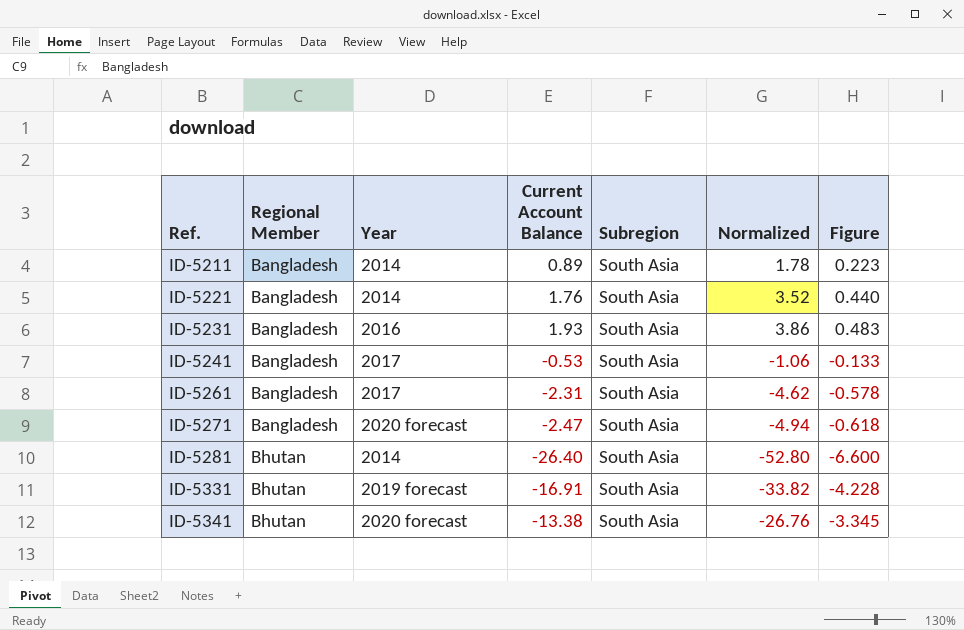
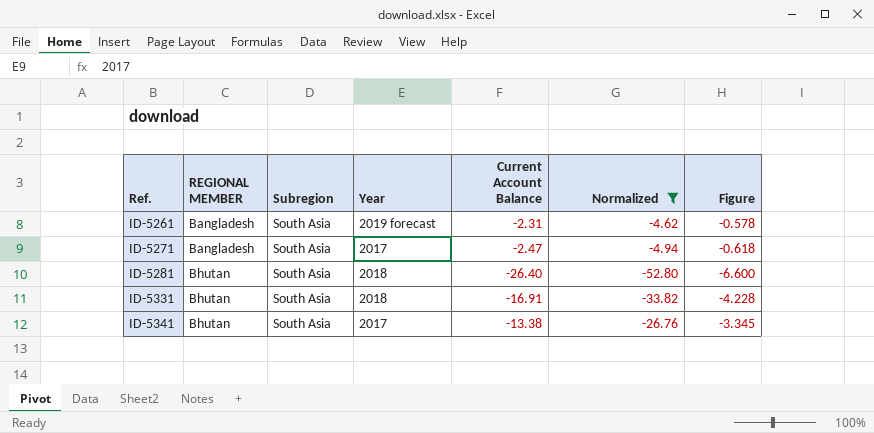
filter: none -> Normalized <= -4.62
column name: Regional Member -> REGIONAL MEMBER
column Subregion | position: 5 -> 3
ID-5261 | Year: 2017 -> 2019 forecast
ID-5271 | Year: 2020 forecast -> 2017
ID-5281 | Year: 2014 -> 2018
ID-5331 | Year: 2019 forecast -> 2018
ID-5341 | Year: 2020 forecast -> 2017

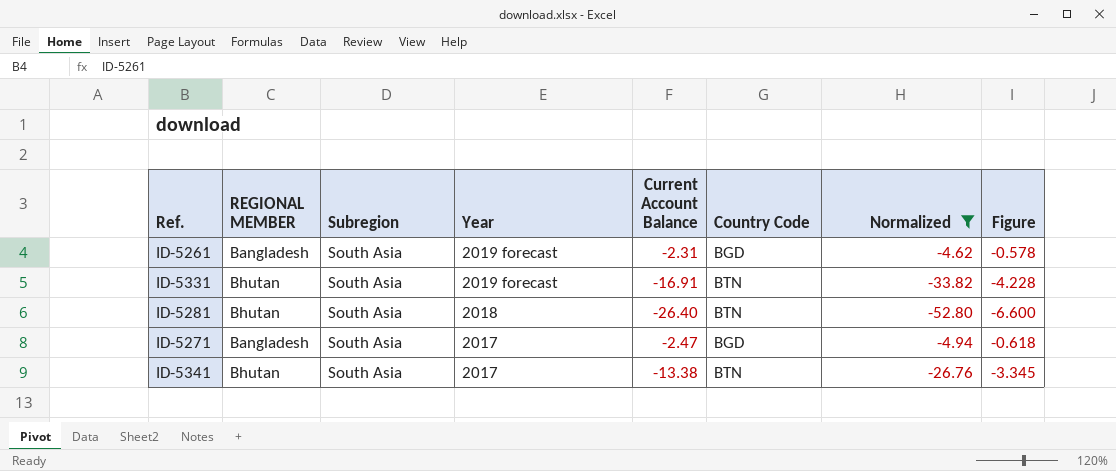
row order: Ref. ascending -> Year descending
column Country Code | position: none -> 6
ID-5331 | Year: 2018 -> 2019 forecast

